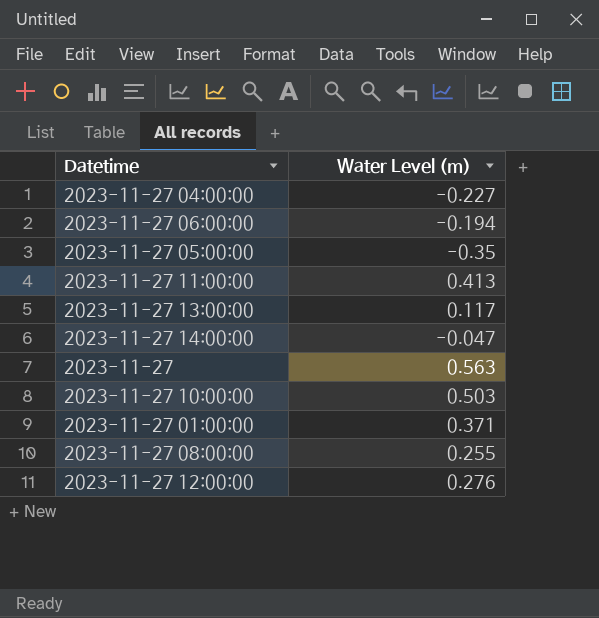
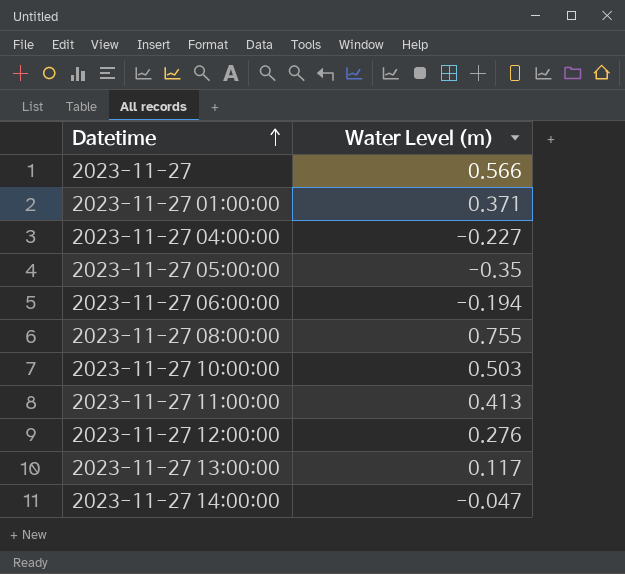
row order: none -> Datetime ascending
2023-11-27 | Water Level (m): 0.563 -> 0.566
2023-11-27 08:00:00 | Water Level (m): 0.255 -> 0.755

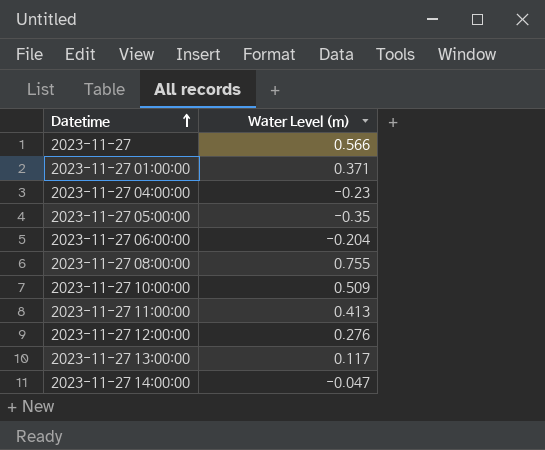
2023-11-27 04:00:00 | Water Level (m): -0.227 -> -0.23
2023-11-27 06:00:00 | Water Level (m): -0.194 -> -0.204
2023-11-27 10:00:00 | Water Level (m): 0.503 -> 0.509

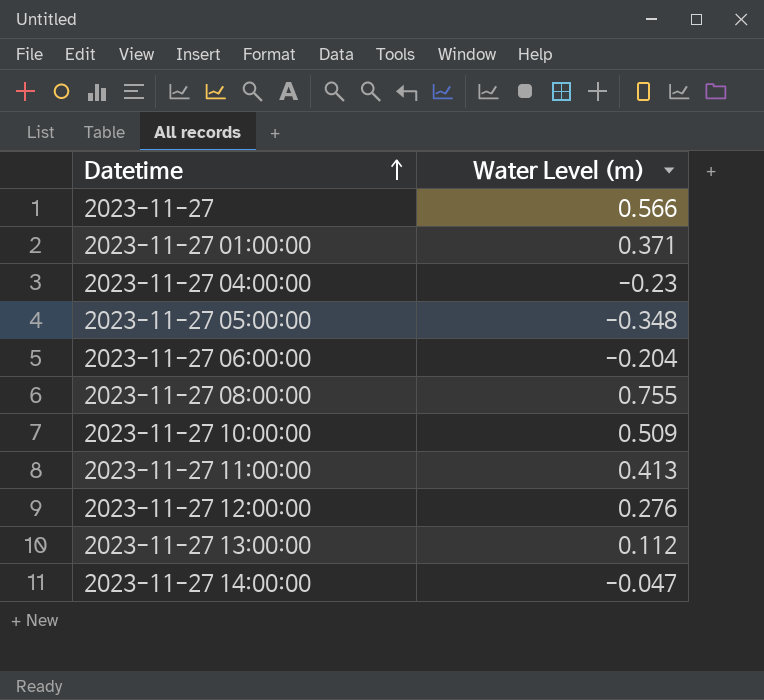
2023-11-27 05:00:00 | Water Level (m): -0.35 -> -0.348
2023-11-27 13:00:00 | Water Level (m): 0.117 -> 0.112

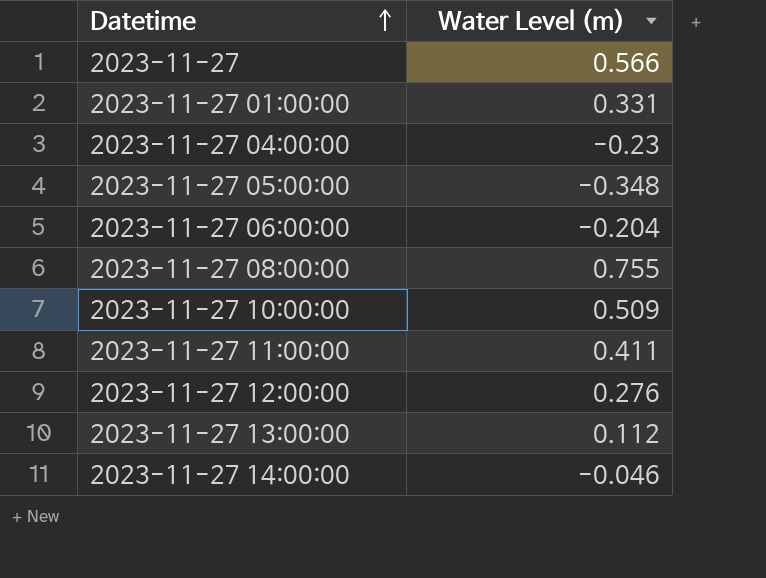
2023-11-27 01:00:00 | Water Level (m): 0.371 -> 0.331
2023-11-27 11:00:00 | Water Level (m): 0.413 -> 0.411
2023-11-27 14:00:00 | Water Level (m): -0.047 -> -0.046

